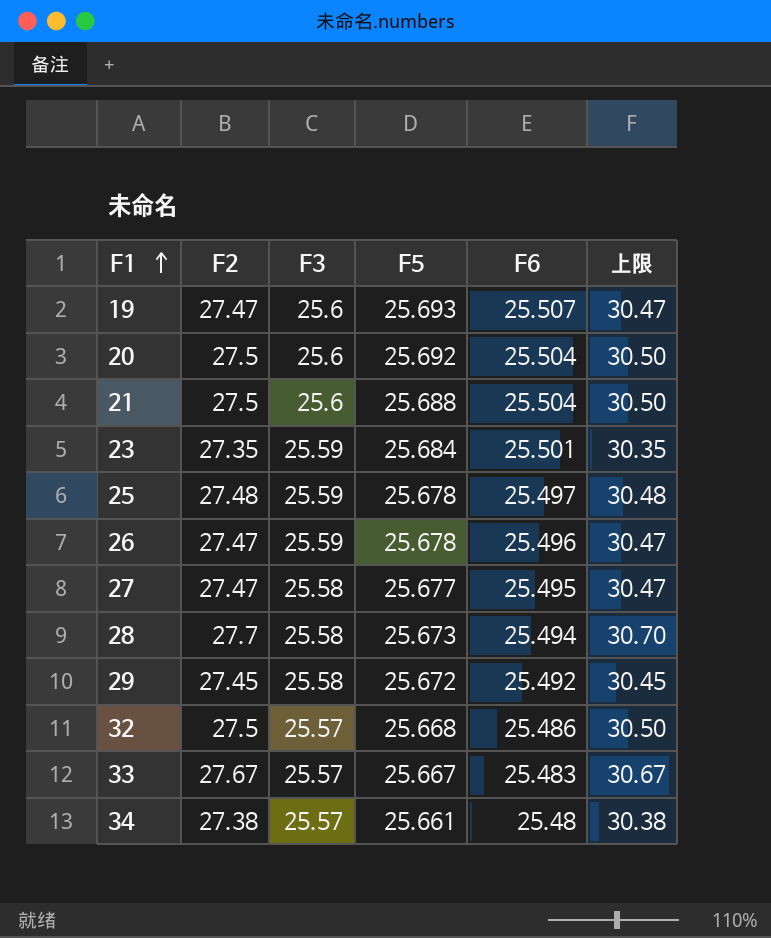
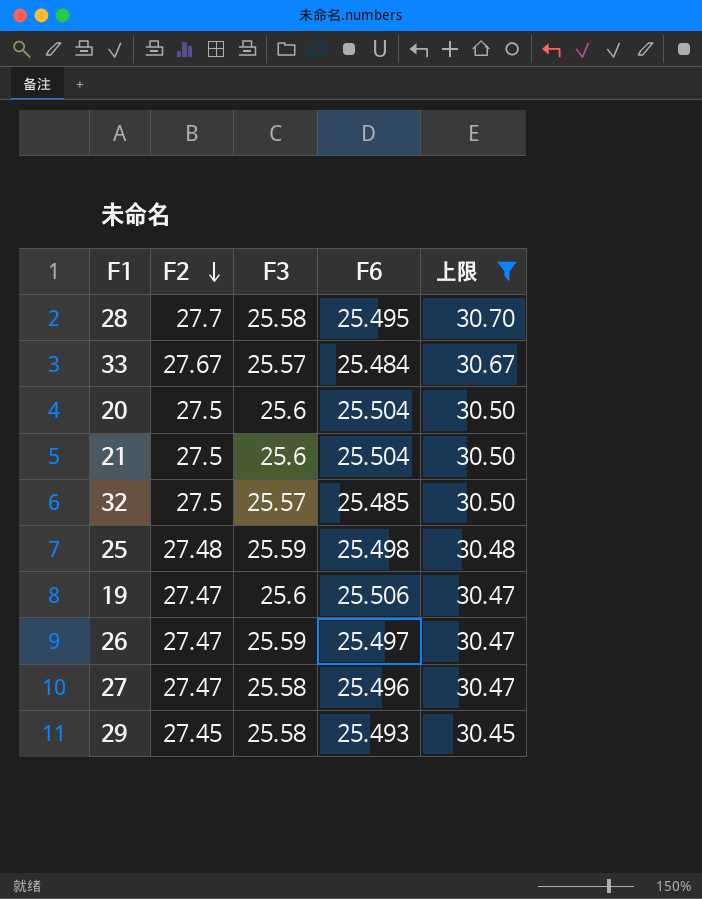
filter: none -> 上限 >= 30.45
row order: F1 ascending -> F2 descending
column F5 | position: 4 -> none
28 | F6: 25.494 -> 25.495
33 | F6: 25.483 -> 25.484
32 | F6: 25.486 -> 25.485
25 | F6: 25.497 -> 25.498
19 | F6: 25.507 -> 25.506
26 | F6: 25.496 -> 25.497
27 | F6: 25.495 -> 25.496
29 | F6: 25.492 -> 25.493

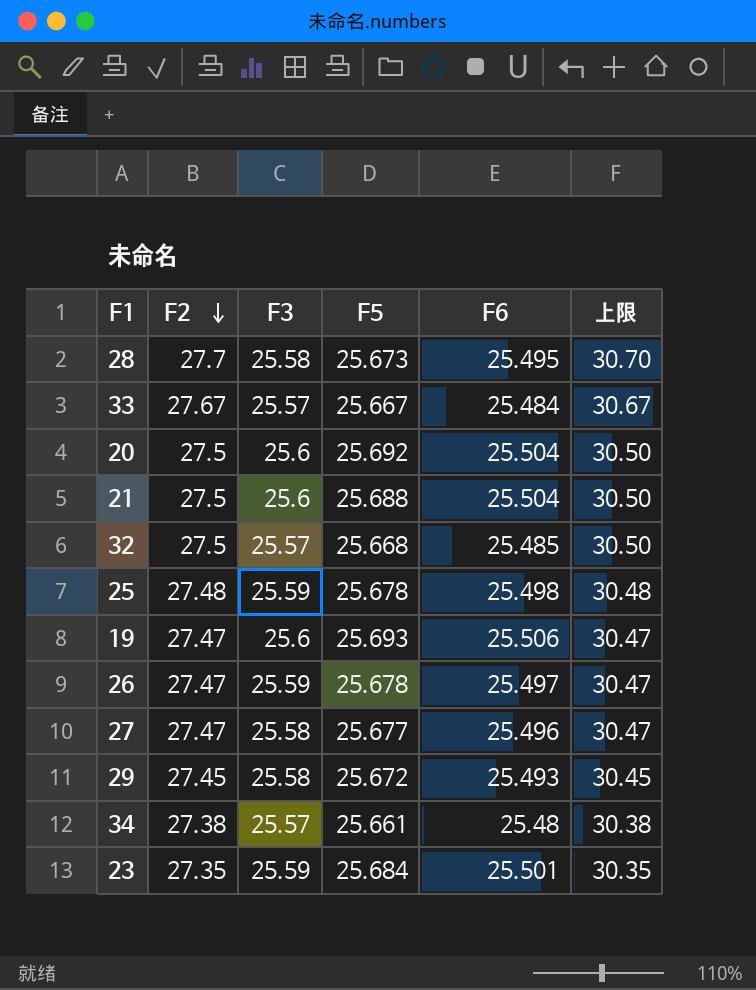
filter: 上限 >= 30.45 -> none
column F5 | position: none -> 4

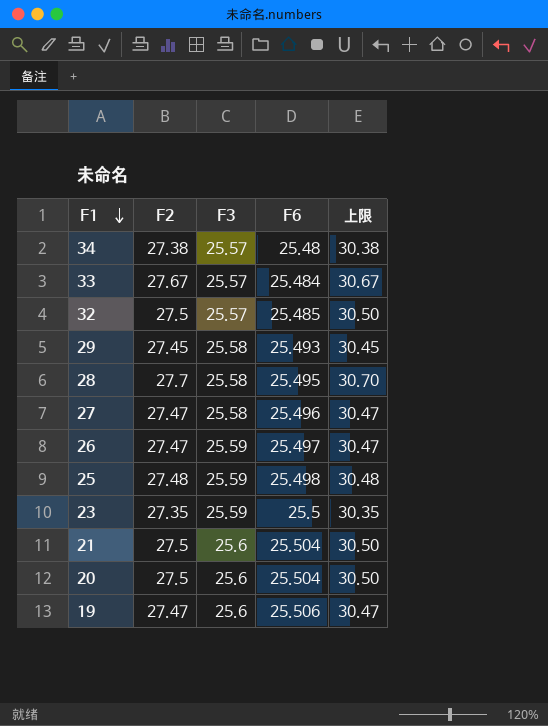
row order: F2 descending -> F1 descending
column F5 | position: 4 -> none
23 | F6: 25.501 -> 25.5

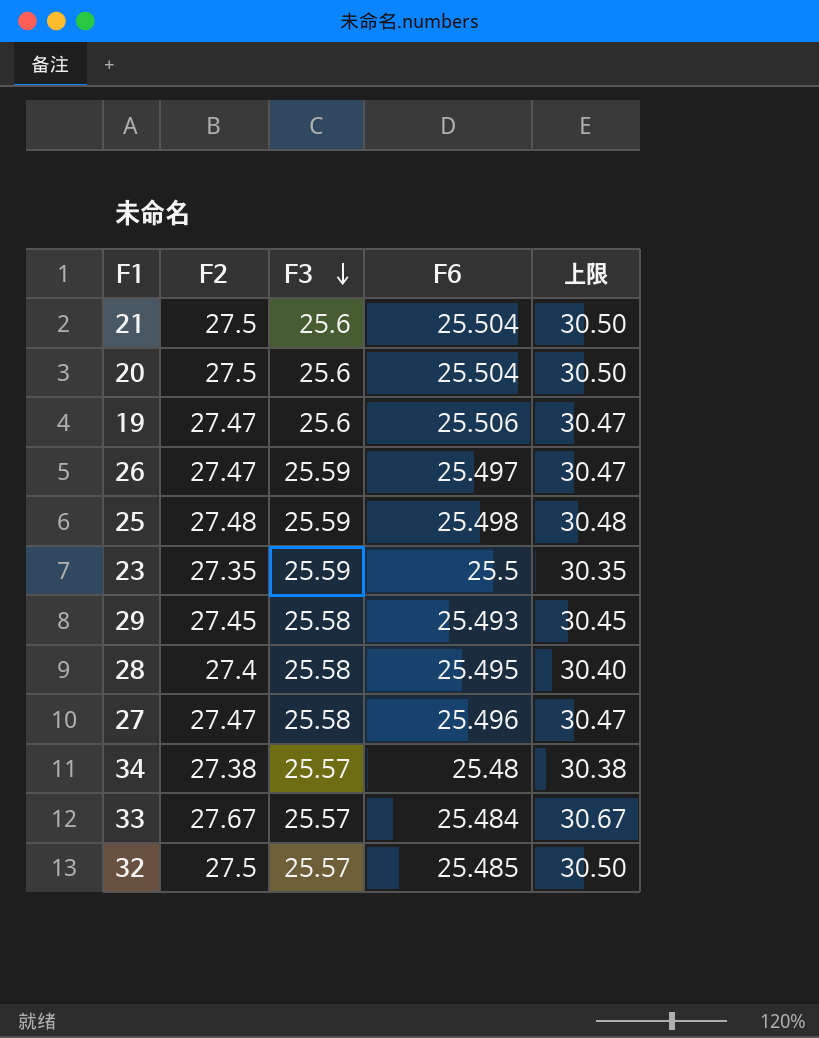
row order: F1 descending -> F3 descending
28 | F2: 27.7 -> 27.4
28 | 上限: 30.70 -> 30.40

